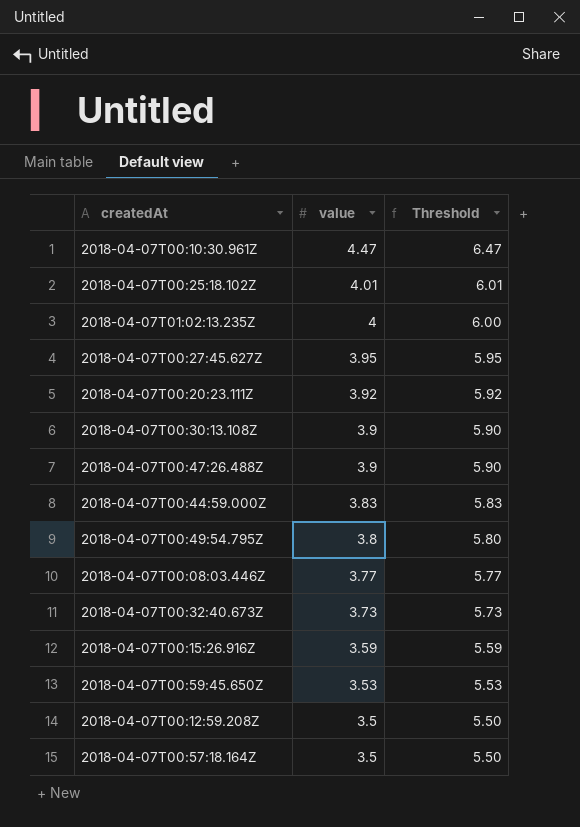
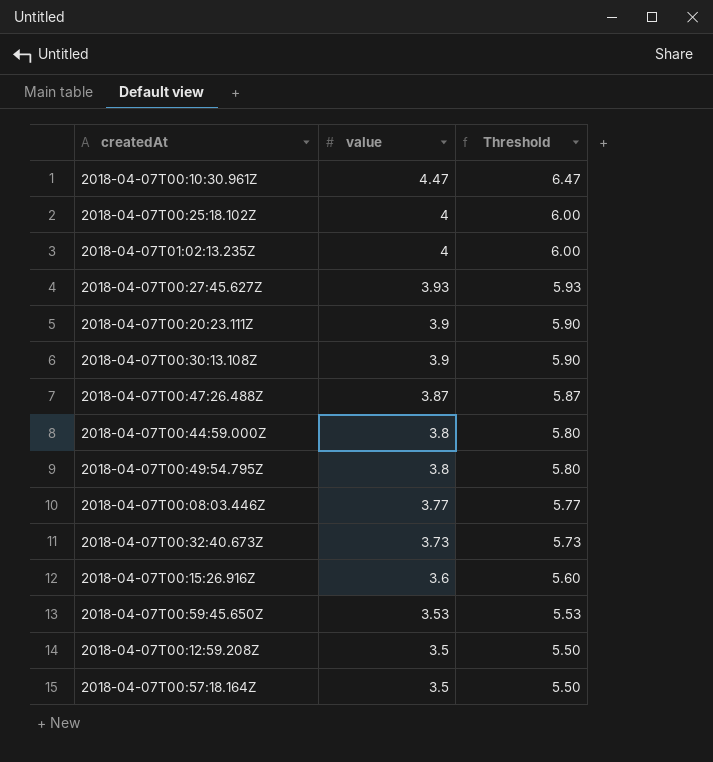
2018-04-07T00:25:18.102Z | value: 4.01 -> 4
2018-04-07T00:25:18.102Z | Threshold: 6.01 -> 6.00
2018-04-07T00:27:45.627Z | value: 3.95 -> 3.93
2018-04-07T00:27:45.627Z | Threshold: 5.95 -> 5.93
2018-04-07T00:20:23.111Z | value: 3.92 -> 3.9
2018-04-07T00:20:23.111Z | Threshold: 5.92 -> 5.90
2018-04-07T00:47:26.488Z | value: 3.9 -> 3.87
2018-04-07T00:47:26.488Z | Threshold: 5.90 -> 5.87
2018-04-07T00:44:59.000Z | value: 3.83 -> 3.8
2018-04-07T00:44:59.000Z | Threshold: 5.83 -> 5.80
2018-04-07T00:15:26.916Z | value: 3.59 -> 3.6
2018-04-07T00:15:26.916Z | Threshold: 5.59 -> 5.60

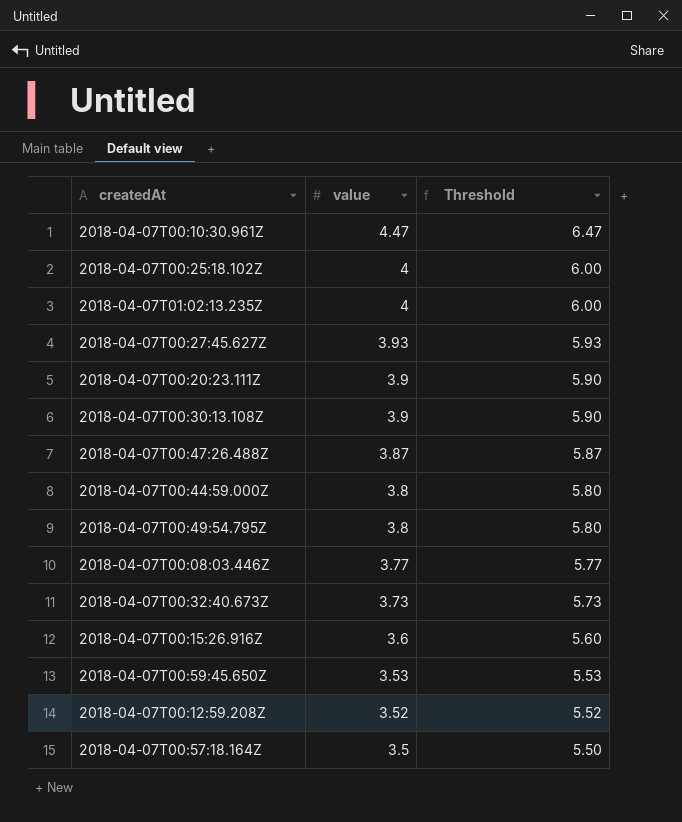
2018-04-07T00:12:59.208Z | value: 3.5 -> 3.52
2018-04-07T00:12:59.208Z | Threshold: 5.50 -> 5.52

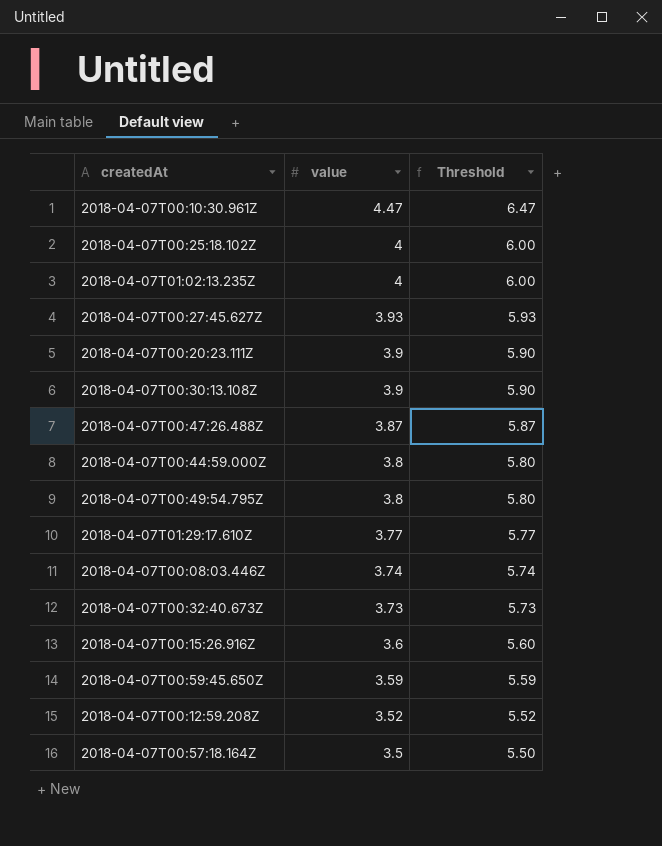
row 2018-04-07T01:29:17.610Z: none -> 3.77 | 5.77
2018-04-07T00:08:03.446Z | value: 3.77 -> 3.74
2018-04-07T00:08:03.446Z | Threshold: 5.77 -> 5.74
2018-04-07T00:59:45.650Z | value: 3.53 -> 3.59
2018-04-07T00:59:45.650Z | Threshold: 5.53 -> 5.59

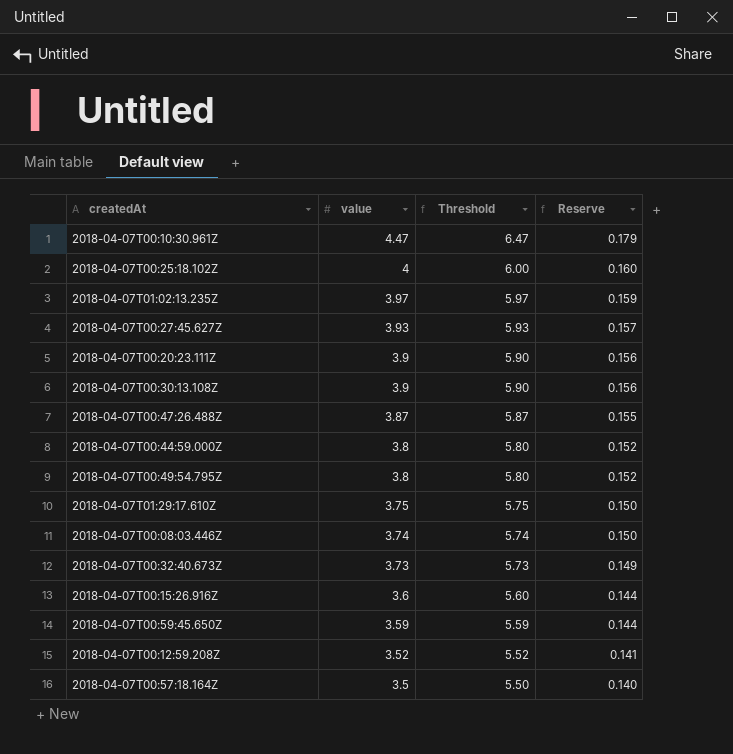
column Reserve | formula: none -> [value] * 0.04
2018-04-07T01:02:13.235Z | value: 4 -> 3.97
2018-04-07T01:02:13.235Z | Threshold: 6.00 -> 5.97
2018-04-07T01:29:17.610Z | value: 3.77 -> 3.75
2018-04-07T01:29:17.610Z | Threshold: 5.77 -> 5.75

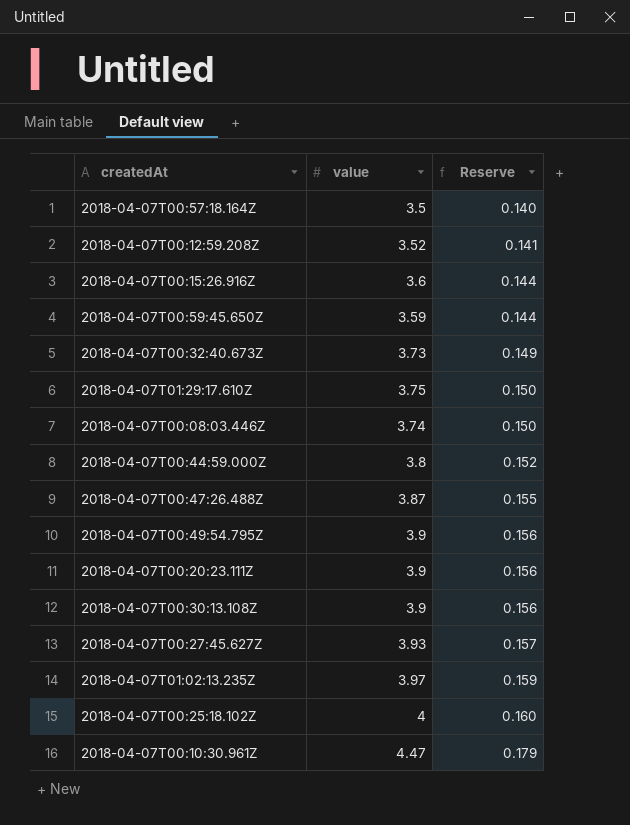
row order: value descending -> Reserve ascending
column Threshold | formula: [value] + 2 -> none
2018-04-07T00:49:54.795Z | value: 3.8 -> 3.9
2018-04-07T00:49:54.795Z | Reserve: 0.152 -> 0.156

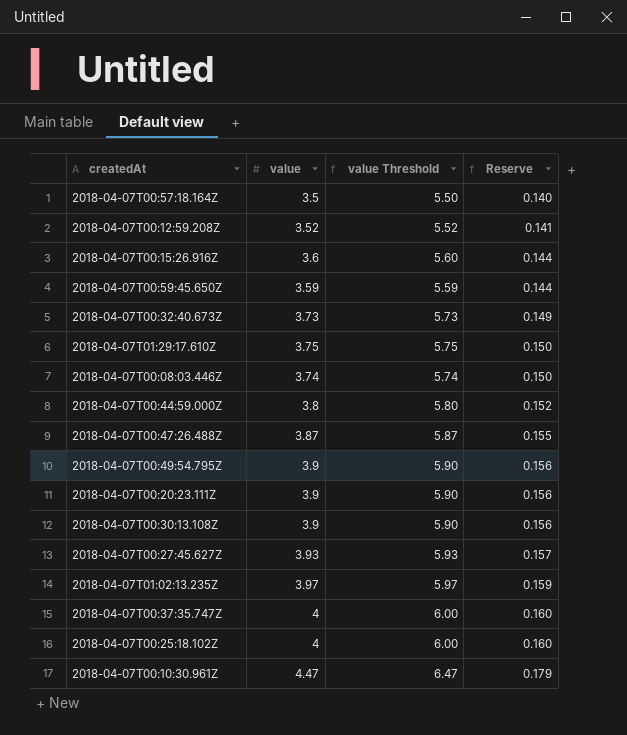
column value Threshold | formula: none -> [value] + 2
row 2018-04-07T00:37:35.747Z: none -> 4 | 6.00 | 0.160

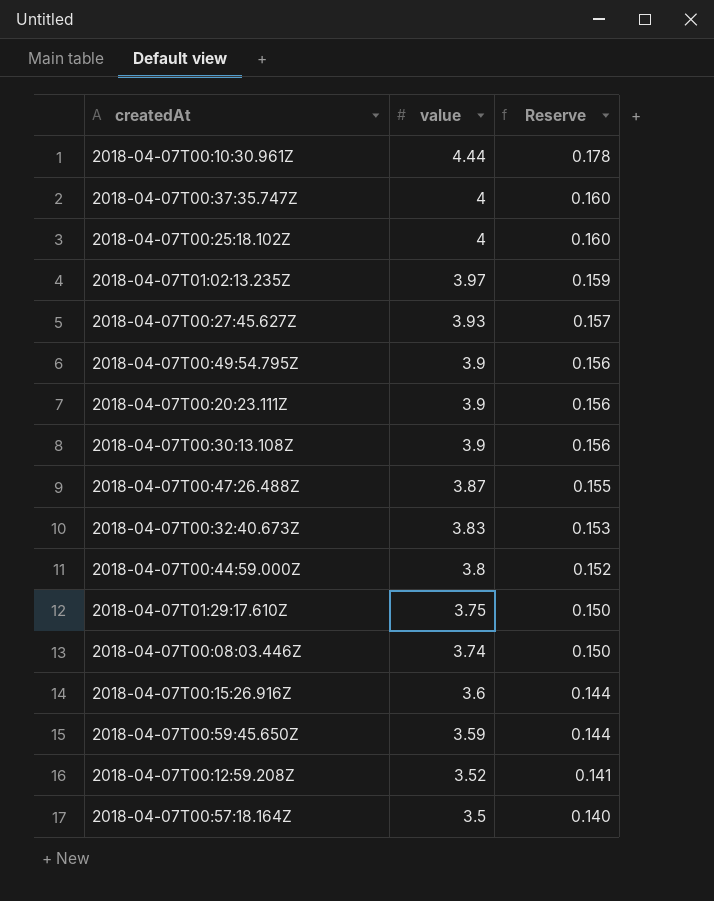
row order: Reserve ascending -> value descending
column value Threshold | formula: [value] + 2 -> none
2018-04-07T00:10:30.961Z | value: 4.47 -> 4.44
2018-04-07T00:10:30.961Z | Reserve: 0.179 -> 0.178
2018-04-07T00:32:40.673Z | value: 3.73 -> 3.83
2018-04-07T00:32:40.673Z | Reserve: 0.149 -> 0.153

